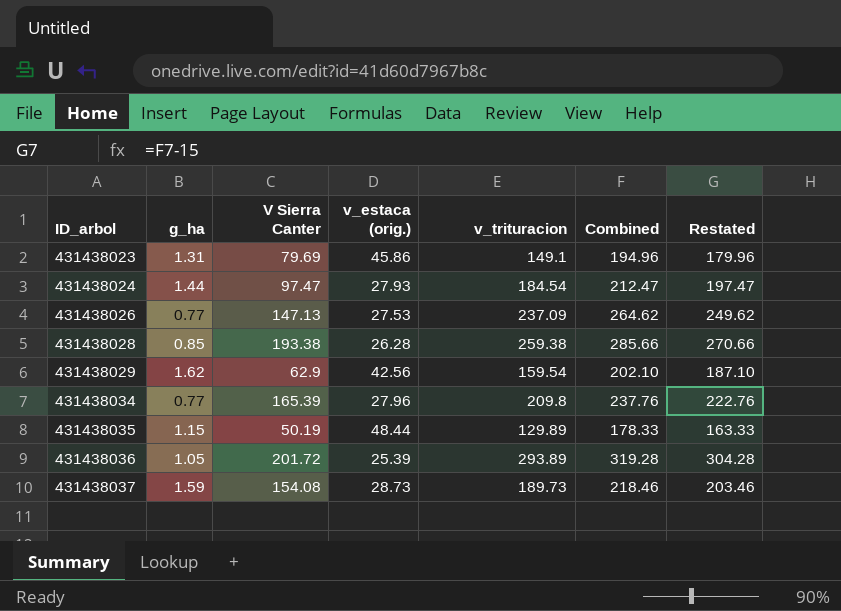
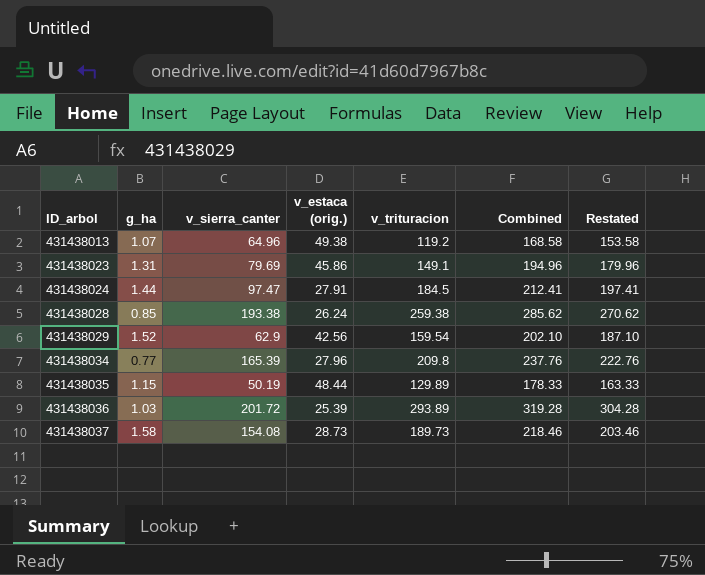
column name: V Sierra Canter -> v_sierra_canter
row 431438026: 0.77 | 147.13 | 27.53 | 237.09 | 264.62 | 249.62 -> none
row 431438013: none -> 1.07 | 64.96 | 49.38 | 119.2 | 168.58 | 153.58
431438024 | v_estaca (orig.): 27.93 -> 27.91
431438024 | v_trituracion: 184.54 -> 184.5
431438024 | Combined: 212.47 -> 212.41
431438024 | Restated: 197.47 -> 197.41
431438028 | v_estaca (orig.): 26.28 -> 26.24
431438028 | Combined: 285.66 -> 285.62
431438028 | Restated: 270.66 -> 270.62
431438029 | g_ha: 1.62 -> 1.52
431438036 | g_ha: 1.05 -> 1.03
431438037 | g_ha: 1.59 -> 1.58

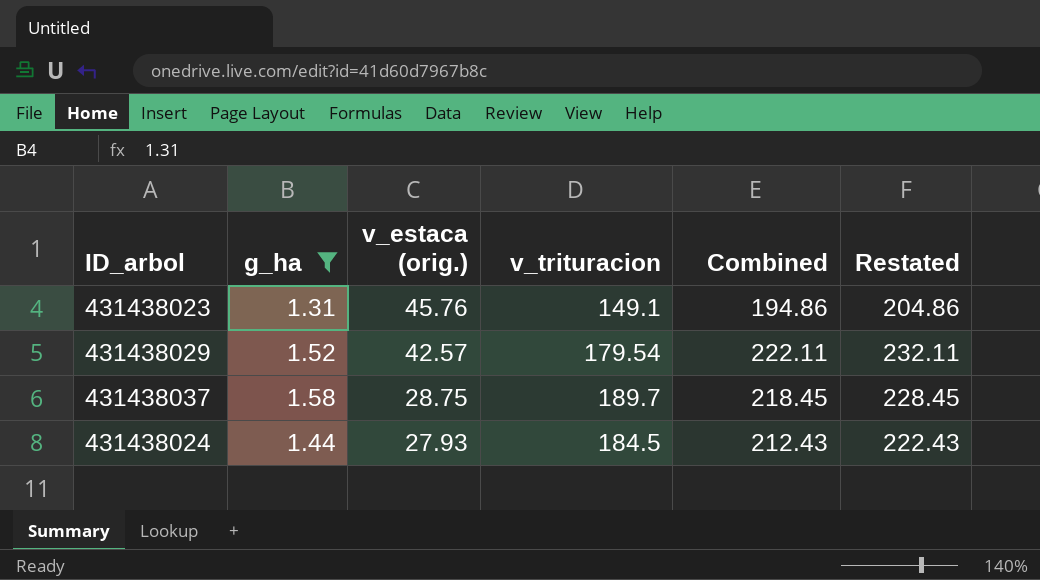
filter: none -> g_ha >= 1.31
row order: ID_arbol ascending -> v_estaca (orig.) descending
column v_sierra_canter | position: 3 -> none
column Restated | formula: [Combined] - 15 -> [Combined] + 10
431438023 | v_estaca (orig.): 45.86 -> 45.76
431438023 | Combined: 194.96 -> 194.86
431438029 | v_estaca (orig.): 42.56 -> 42.57
431438029 | v_trituracion: 159.54 -> 179.54
431438029 | Combined: 202.10 -> 222.11
431438037 | v_estaca (orig.): 28.73 -> 28.75
431438037 | v_trituracion: 189.73 -> 189.7
431438037 | Combined: 218.46 -> 218.45
431438024 | v_estaca (orig.): 27.91 -> 27.93
431438024 | Combined: 212.41 -> 212.43

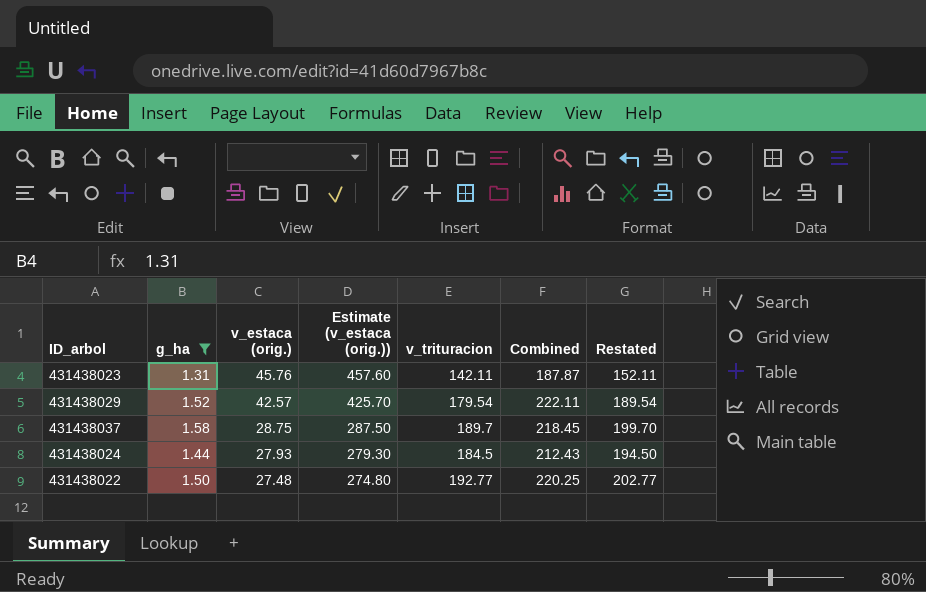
column Estimate (v_estaca (orig.)) | formula: none -> [v_estaca (orig.)] * 10
column Restated | formula: [Combined] + 10 -> [v_trituracion] + 10
431438023 | v_trituracion: 149.1 -> 142.11
431438023 | Combined: 194.86 -> 187.87
row 431438022: none -> 1.50 | 27.48 | 274.80 | 192.77 | 220.25 | 202.77

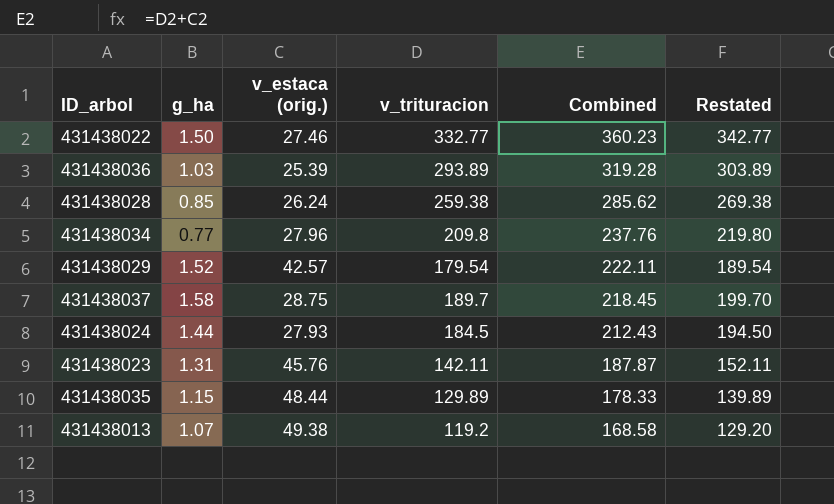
filter: g_ha >= 1.31 -> none
row order: v_estaca (orig.) descending -> Combined descending
column Estimate (v_estaca (orig.)) | formula: [v_estaca (orig.)] * 10 -> none
431438022 | v_estaca (orig.): 27.48 -> 27.46
431438022 | v_trituracion: 192.77 -> 332.77
431438022 | Combined: 220.25 -> 360.23
431438022 | Restated: 202.77 -> 342.77

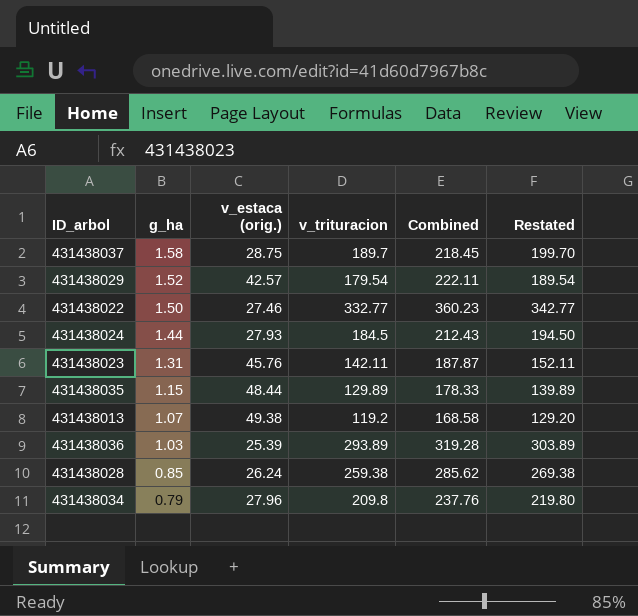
row order: Combined descending -> g_ha descending
431438034 | g_ha: 0.77 -> 0.79

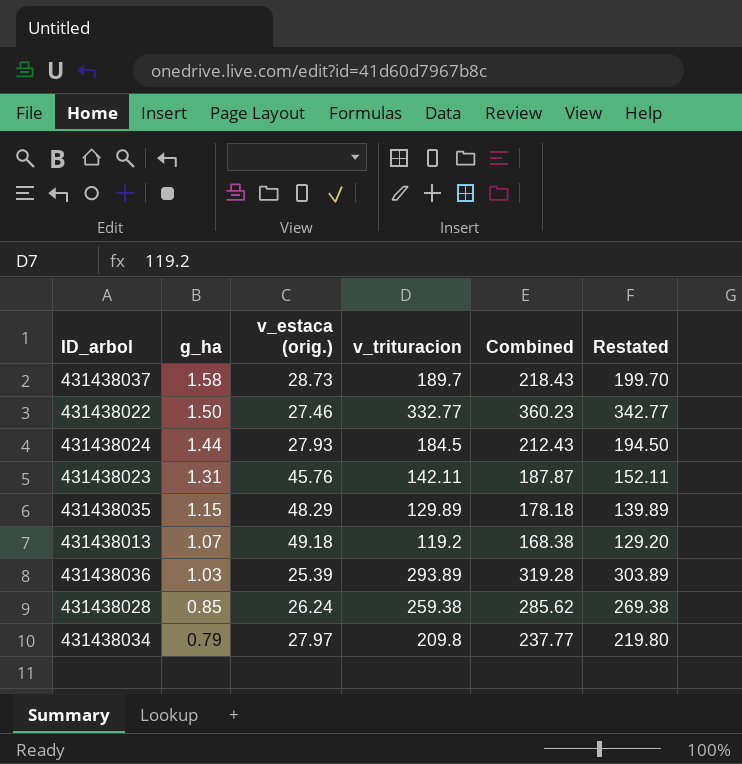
row 431438029: 1.52 | 42.57 | 179.54 | 222.11 | 189.54 -> none
431438037 | v_estaca (orig.): 28.75 -> 28.73
431438037 | Combined: 218.45 -> 218.43
431438035 | v_estaca (orig.): 48.44 -> 48.29
431438035 | Combined: 178.33 -> 178.18
431438013 | v_estaca (orig.): 49.38 -> 49.18
431438013 | Combined: 168.58 -> 168.38
431438034 | v_estaca (orig.): 27.96 -> 27.97
431438034 | Combined: 237.76 -> 237.77

